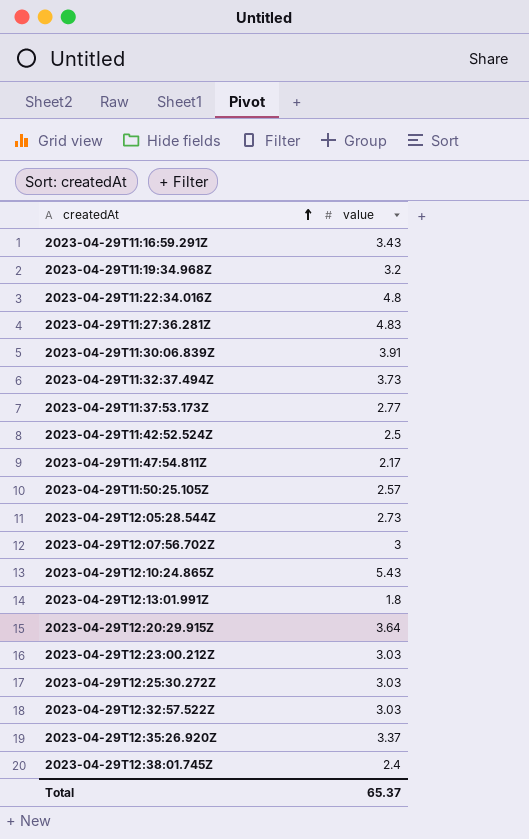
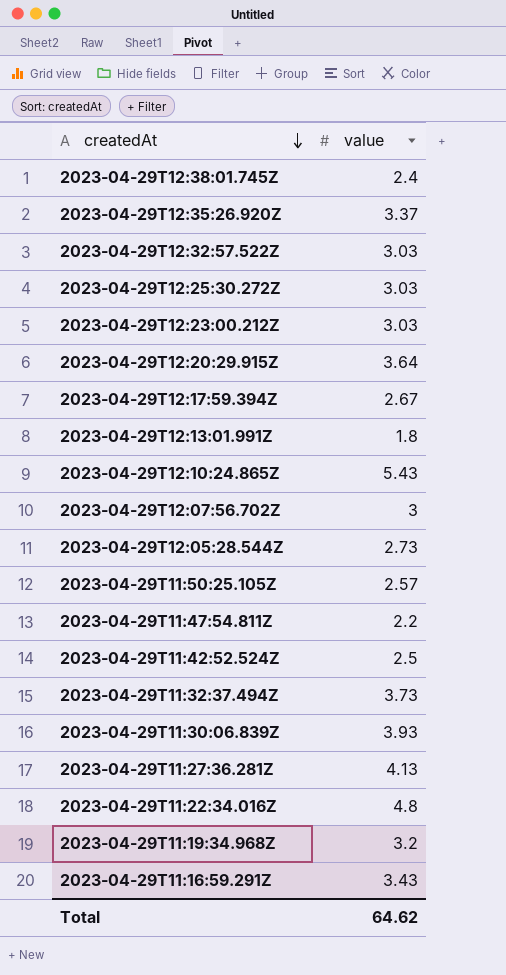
row order: createdAt ascending -> createdAt descending
row 2023-04-29T11:37:53.173Z: 2.77 -> none
row 2023-04-29T12:17:59.394Z: none -> 2.67
2023-04-29T11:47:54.811Z | value: 2.17 -> 2.2
2023-04-29T11:30:06.839Z | value: 3.91 -> 3.93
2023-04-29T11:27:36.281Z | value: 4.83 -> 4.13
Total | value: 65.37 -> 64.62

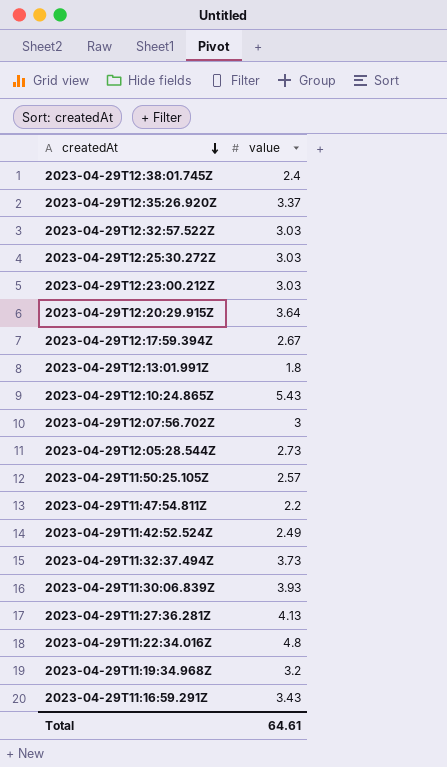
2023-04-29T11:42:52.524Z | value: 2.5 -> 2.49
Total | value: 64.62 -> 64.61

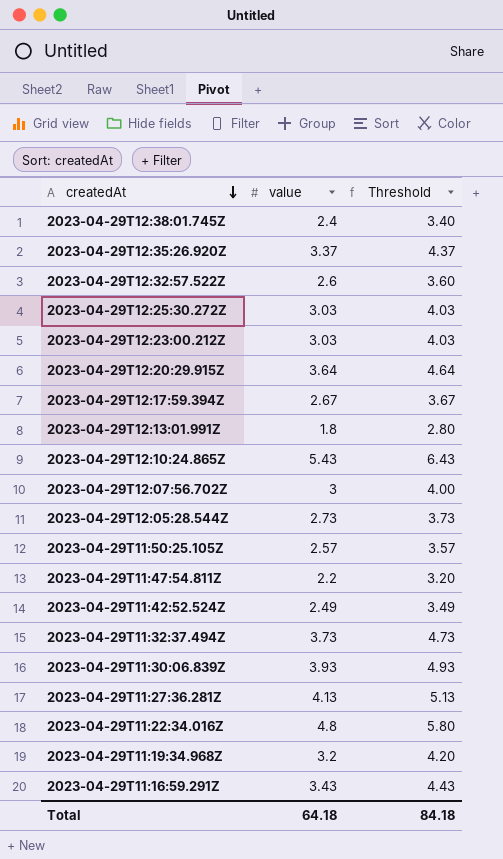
column Threshold | formula: none -> [value] + 1
2023-04-29T12:32:57.522Z | value: 3.03 -> 2.6
Total | value: 64.61 -> 64.18

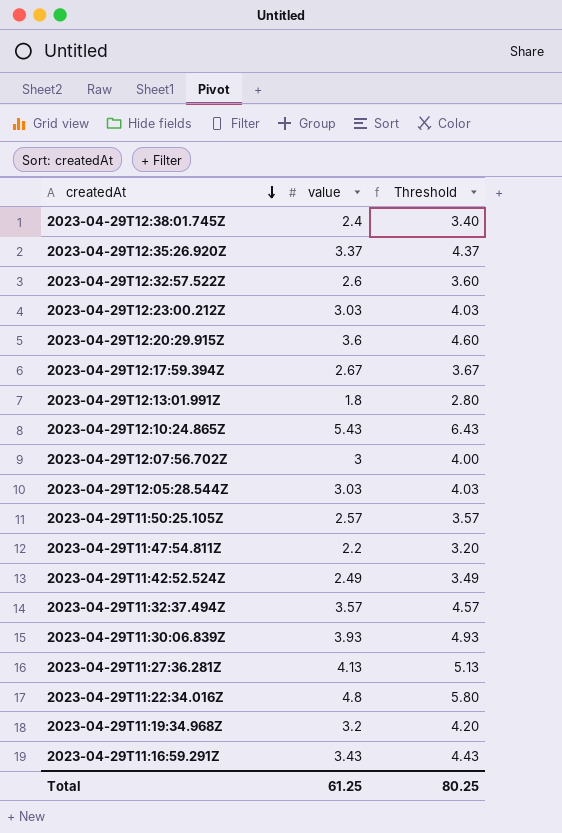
row 2023-04-29T12:25:30.272Z: 3.03 | 4.03 -> none
2023-04-29T12:20:29.915Z | value: 3.64 -> 3.6
2023-04-29T12:20:29.915Z | Threshold: 4.64 -> 4.60
2023-04-29T12:05:28.544Z | value: 2.73 -> 3.03
2023-04-29T12:05:28.544Z | Threshold: 3.73 -> 4.03
2023-04-29T11:32:37.494Z | value: 3.73 -> 3.57
2023-04-29T11:32:37.494Z | Threshold: 4.73 -> 4.57
Total | value: 64.18 -> 61.25
Total | Threshold: 84.18 -> 80.25

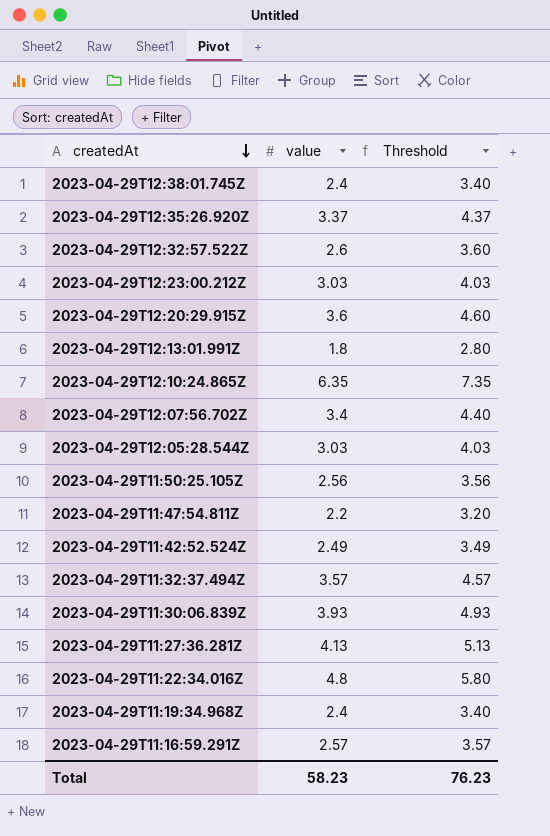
row 2023-04-29T12:17:59.394Z: 2.67 | 3.67 -> none
2023-04-29T12:10:24.865Z | value: 5.43 -> 6.35
2023-04-29T12:10:24.865Z | Threshold: 6.43 -> 7.35
2023-04-29T12:07:56.702Z | value: 3 -> 3.4
2023-04-29T12:07:56.702Z | Threshold: 4.00 -> 4.40
2023-04-29T11:50:25.105Z | value: 2.57 -> 2.56
2023-04-29T11:50:25.105Z | Threshold: 3.57 -> 3.56
2023-04-29T11:19:34.968Z | value: 3.2 -> 2.4
2023-04-29T11:19:34.968Z | Threshold: 4.20 -> 3.40
2023-04-29T11:16:59.291Z | value: 3.43 -> 2.57
2023-04-29T11:16:59.291Z | Threshold: 4.43 -> 3.57
Total | value: 61.25 -> 58.23
Total | Threshold: 80.25 -> 76.23

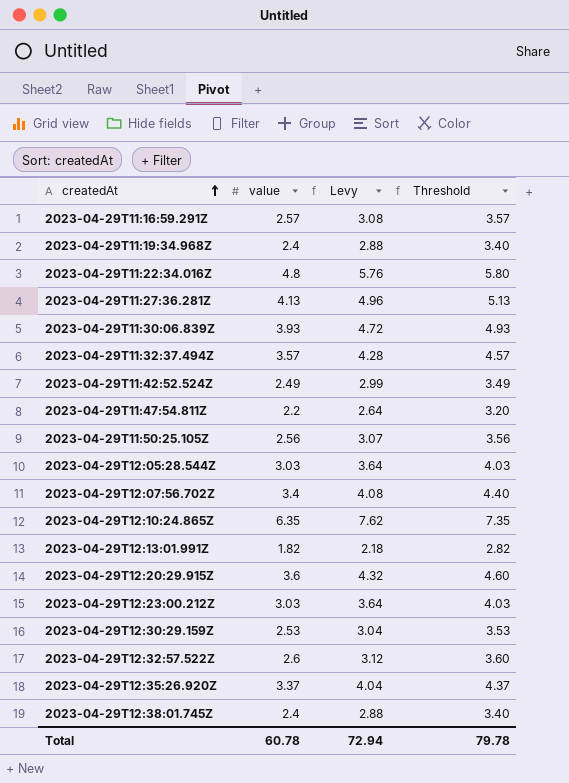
row order: createdAt descending -> createdAt ascending
column Levy | formula: none -> [value] * 1.2
2023-04-29T12:13:01.991Z | value: 1.8 -> 1.82
2023-04-29T12:13:01.991Z | Threshold: 2.80 -> 2.82
row 2023-04-29T12:30:29.159Z: none -> 2.53 | 3.04 | 3.53
Total | value: 58.23 -> 60.78
Total | Threshold: 76.23 -> 79.78

